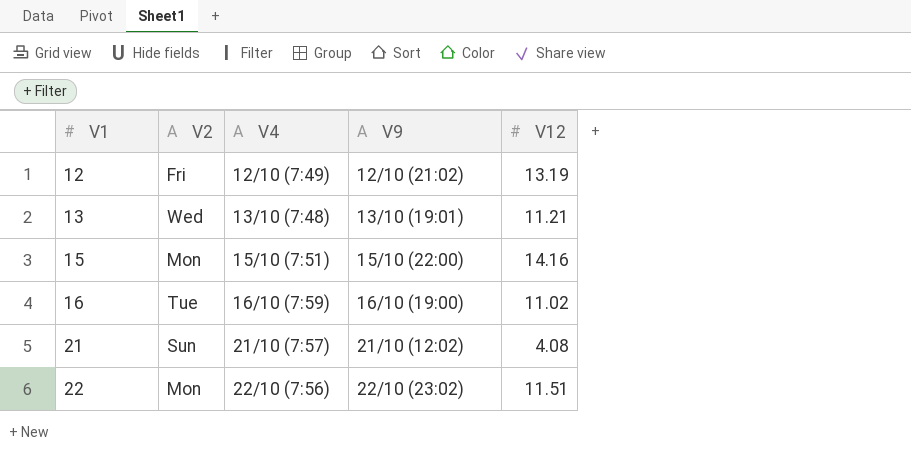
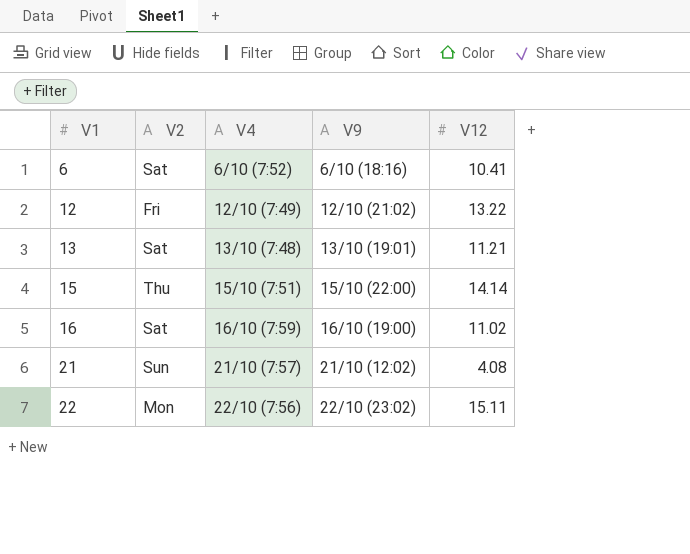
row 6: none -> Sat | 6/10 (7:52) | 6/10 (18:16) | 10.41
12 | V12: 13.19 -> 13.22
13 | V2: Wed -> Sat
15 | V2: Mon -> Thu
15 | V12: 14.16 -> 14.14
16 | V2: Tue -> Sat
22 | V12: 11.51 -> 15.11

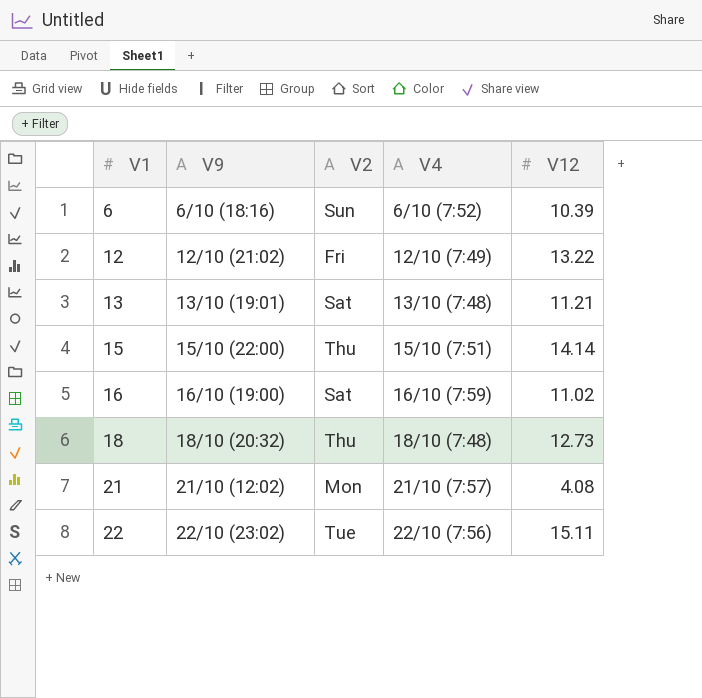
column V9 | position: 4 -> 2
6 | V2: Sat -> Sun
6 | V12: 10.41 -> 10.39
row 18: none -> 18/10 (20:32) | Thu | 18/10 (7:48) | 12.73
21 | V2: Sun -> Mon
22 | V2: Mon -> Tue

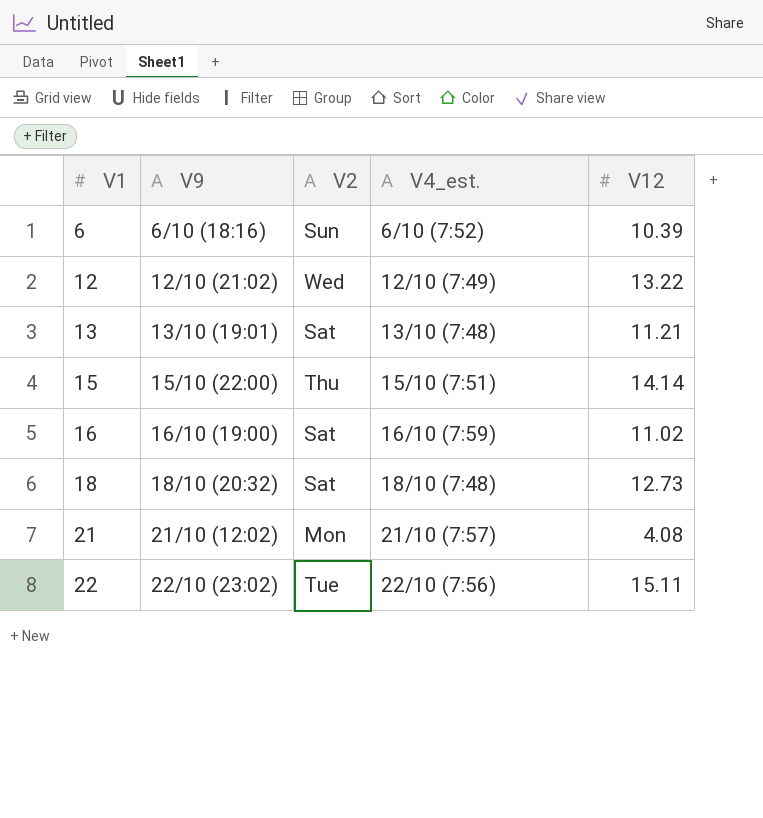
column name: V4 -> V4_est.
12 | V2: Fri -> Wed
18 | V2: Thu -> Sat

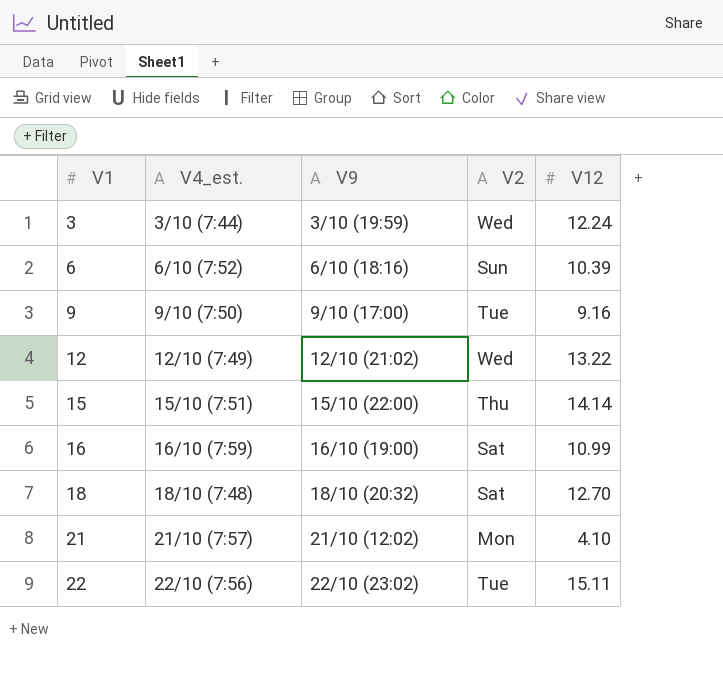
column V4_est. | position: 4 -> 2
row 13: 13/10 (19:01) | Sat | 13/10 (7:48) | 11.21 -> none
row 3: none -> 3/10 (7:44) | 3/10 (19:59) | Wed | 12.24
row 9: none -> 9/10 (7:50) | 9/10 (17:00) | Tue | 9.16
16 | V12: 11.02 -> 10.99
18 | V12: 12.73 -> 12.70
21 | V12: 4.08 -> 4.10

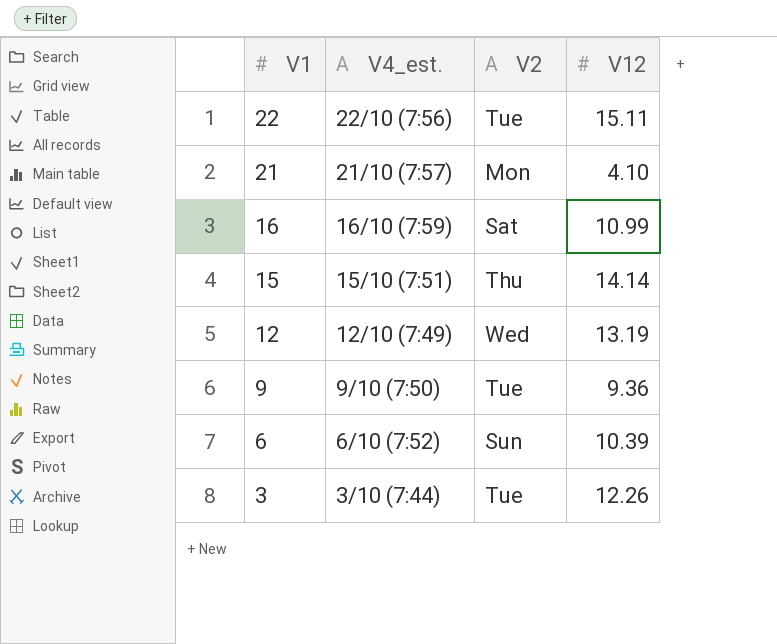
row order: V1 ascending -> V1 descending
column V9 | position: 3 -> none
row 18: 18/10 (7:48) | 18/10 (20:32) | Sat | 12.70 -> none
12 | V12: 13.22 -> 13.19
9 | V12: 9.16 -> 9.36
3 | V2: Wed -> Tue
3 | V12: 12.24 -> 12.26

